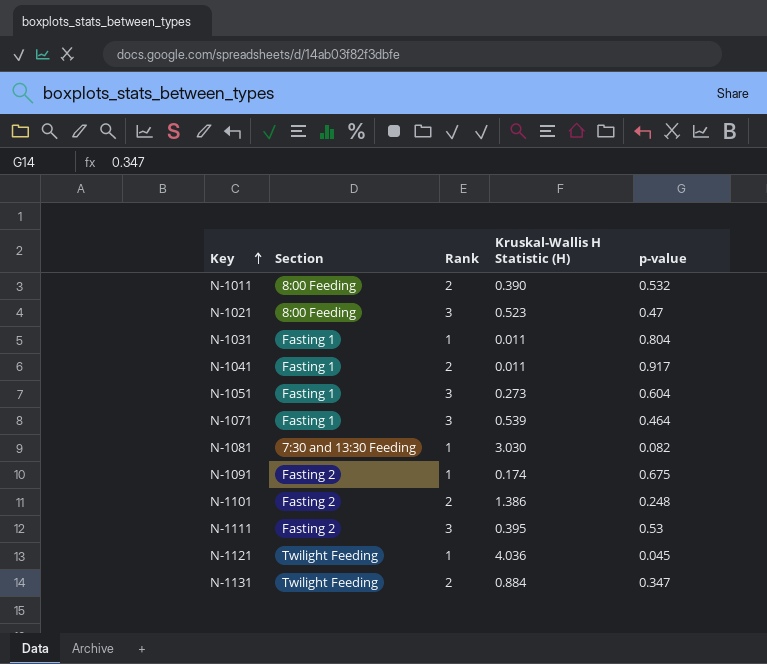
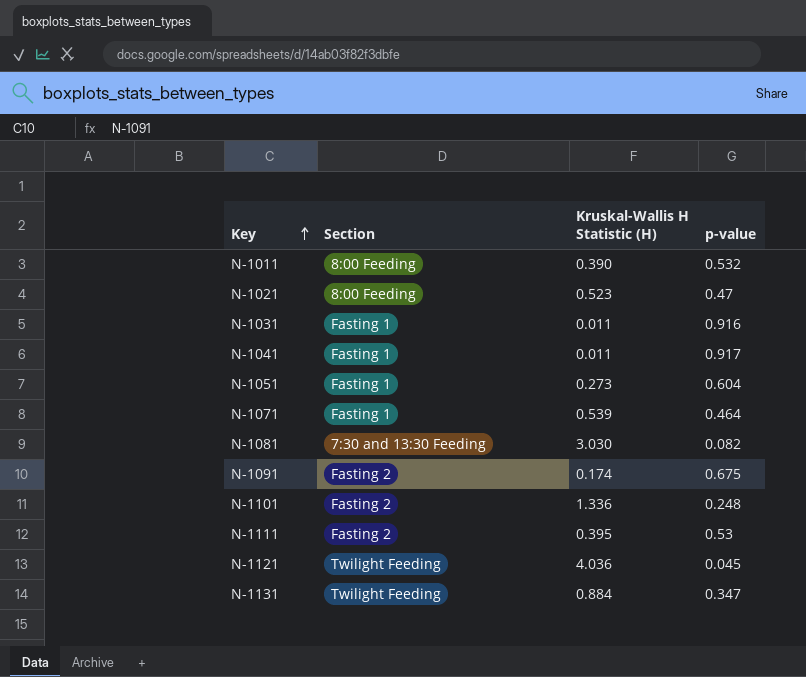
column Rank | position: 3 -> none
N-1031 | p-value: 0.804 -> 0.916
N-1101 | Kruskal-Wallis H Statistic (H): 1.386 -> 1.336

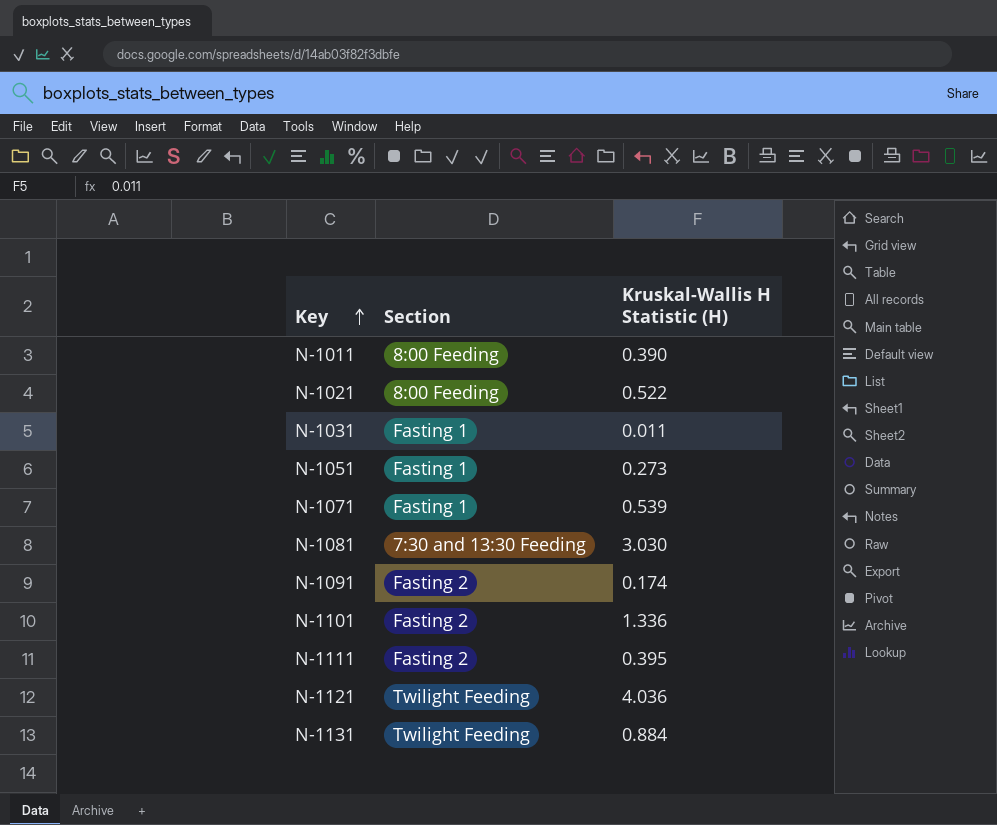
column p-value | position: 4 -> none
row N-1041: Fasting 1 | 0.011 | 0.917 -> none
N-1021 | Kruskal-Wallis H Statistic (H): 0.523 -> 0.522

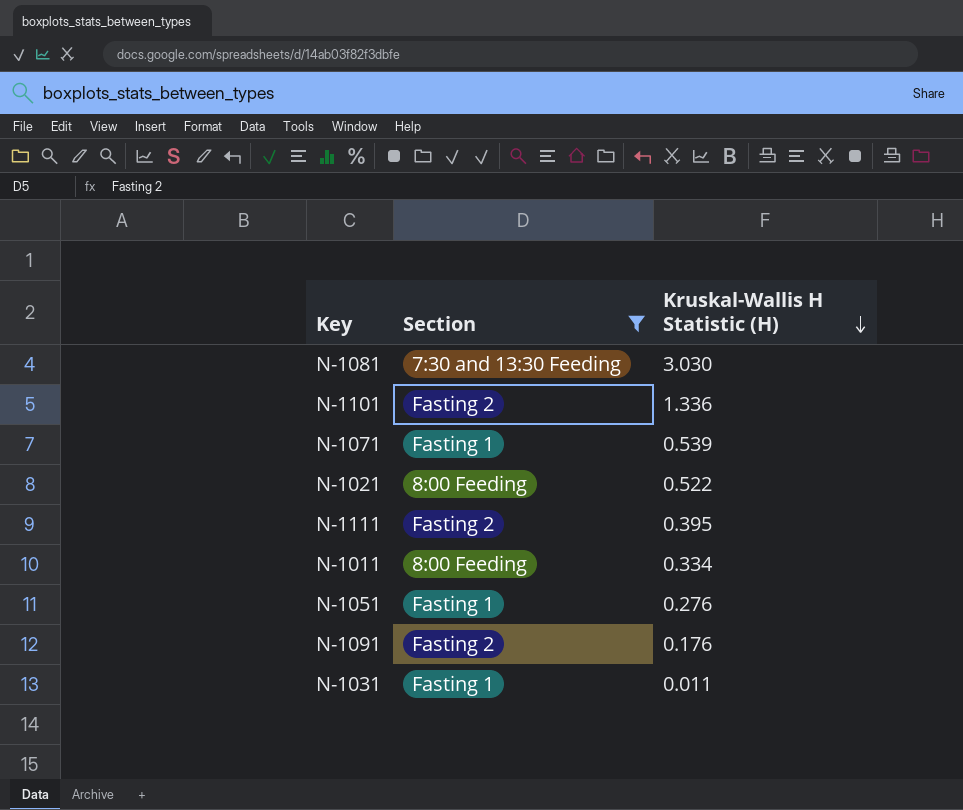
filter: none -> Section != Twilight Feeding
row order: Key ascending -> Kruskal-Wallis H Statistic (H) descending
N-1011 | Kruskal-Wallis H Statistic (H): 0.390 -> 0.334
N-1051 | Kruskal-Wallis H Statistic (H): 0.273 -> 0.276
N-1091 | Kruskal-Wallis H Statistic (H): 0.174 -> 0.176

